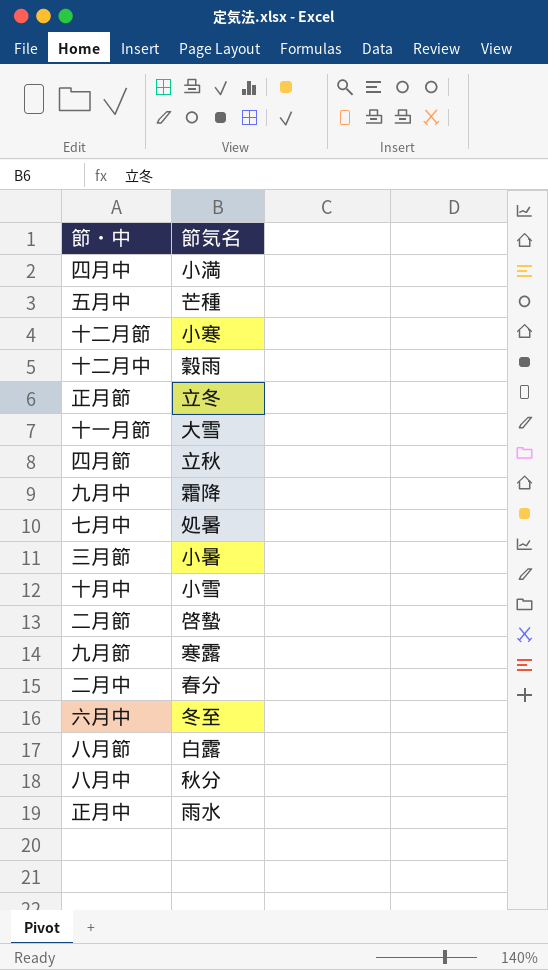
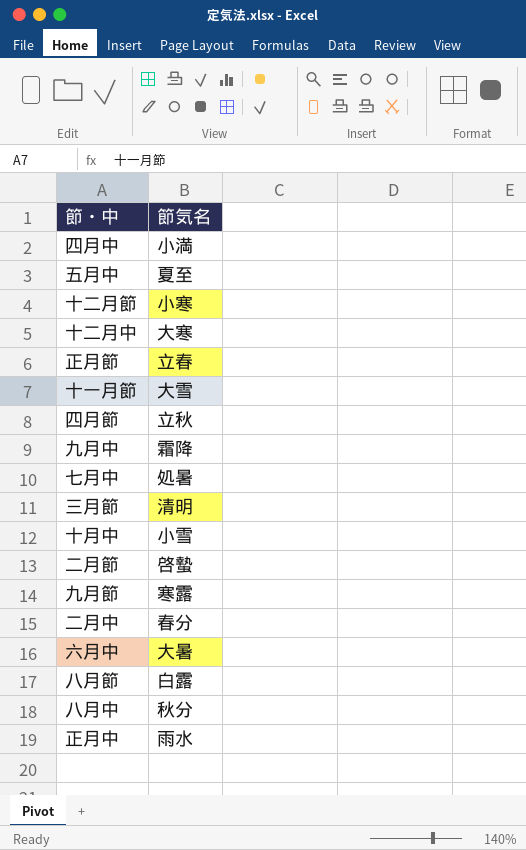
五月中 | 節気名: 芒種 -> 夏至
十二月中 | 節気名: 穀雨 -> 大寒
正月節 | 節気名: 立冬 -> 立春
三月節 | 節気名: 小暑 -> 清明
六月中 | 節気名: 冬至 -> 大暑

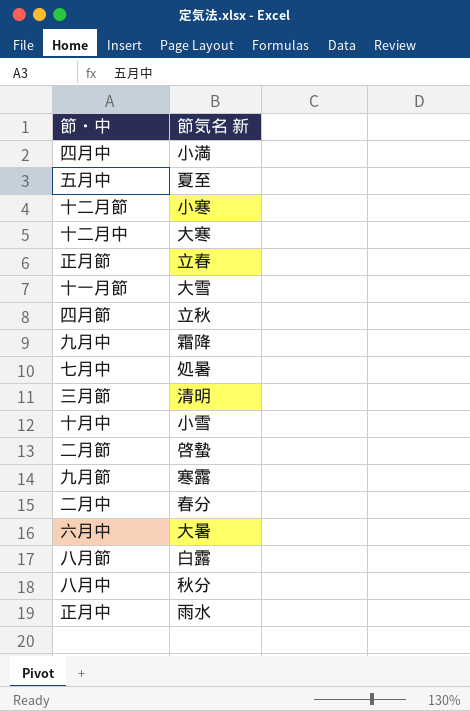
column name: 節気名 -> 節気名 新

